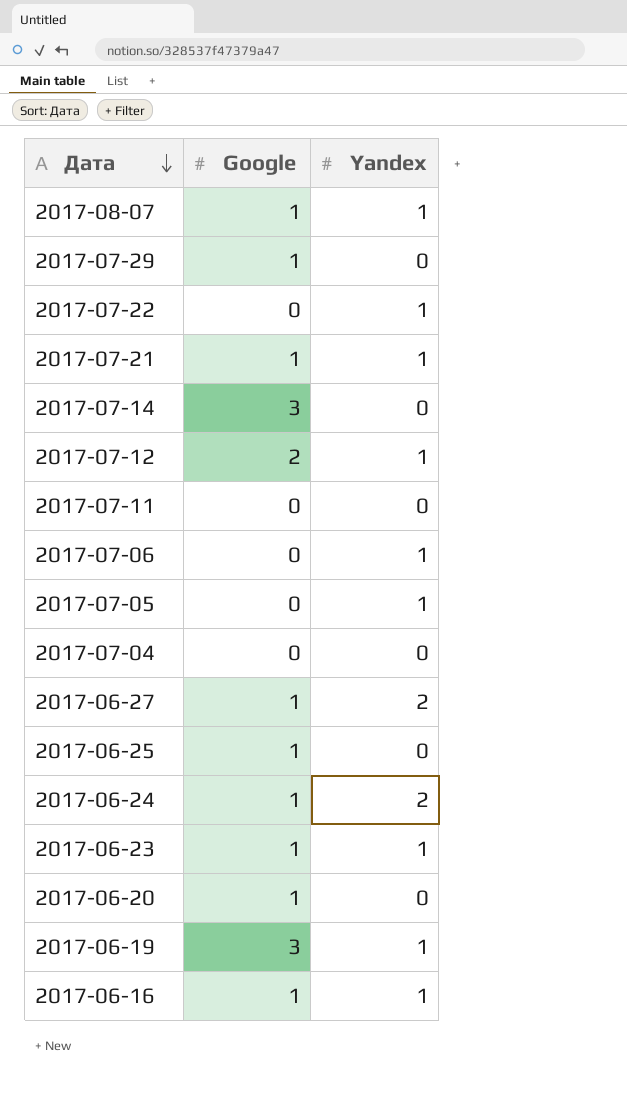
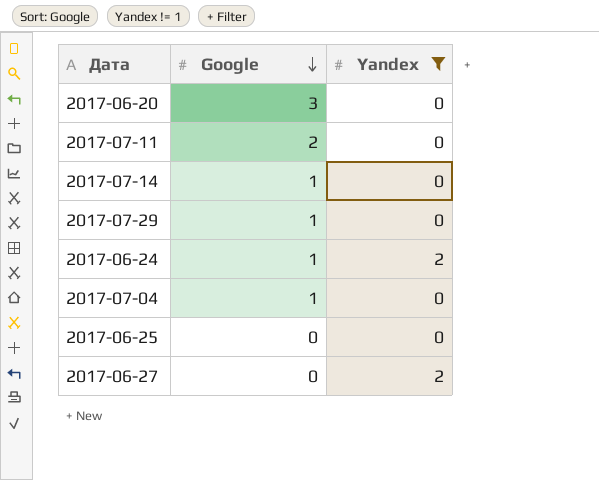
filter: none -> Yandex != 1
row order: Дата descending -> Google descending
2017-06-20 | Google: 1 -> 3
2017-07-11 | Google: 0 -> 2
2017-07-14 | Google: 3 -> 1
2017-07-04 | Google: 0 -> 1
2017-06-25 | Google: 1 -> 0
2017-06-27 | Google: 1 -> 0

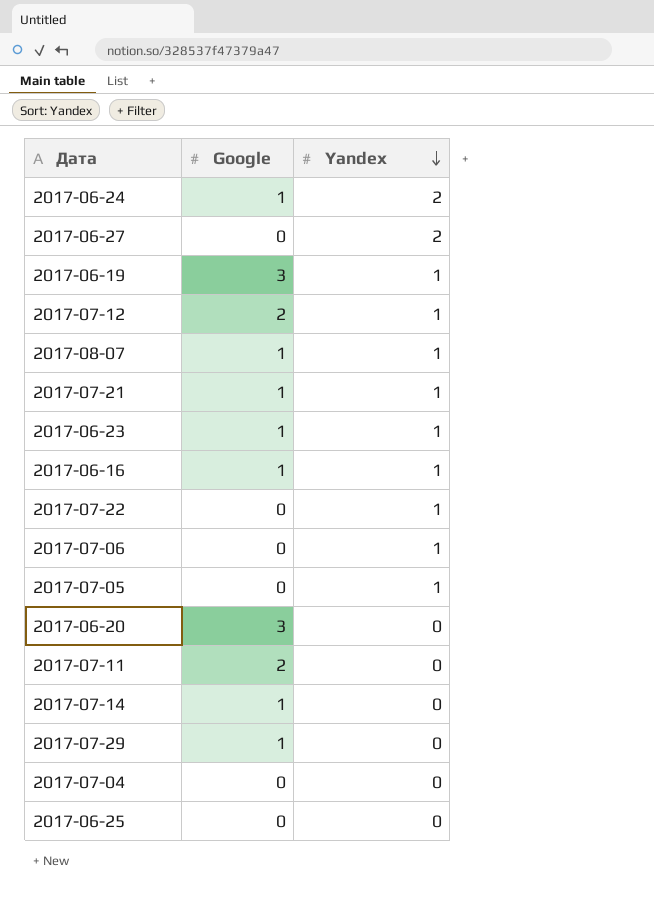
filter: Yandex != 1 -> none
row order: Google descending -> Yandex descending
2017-07-04 | Google: 1 -> 0

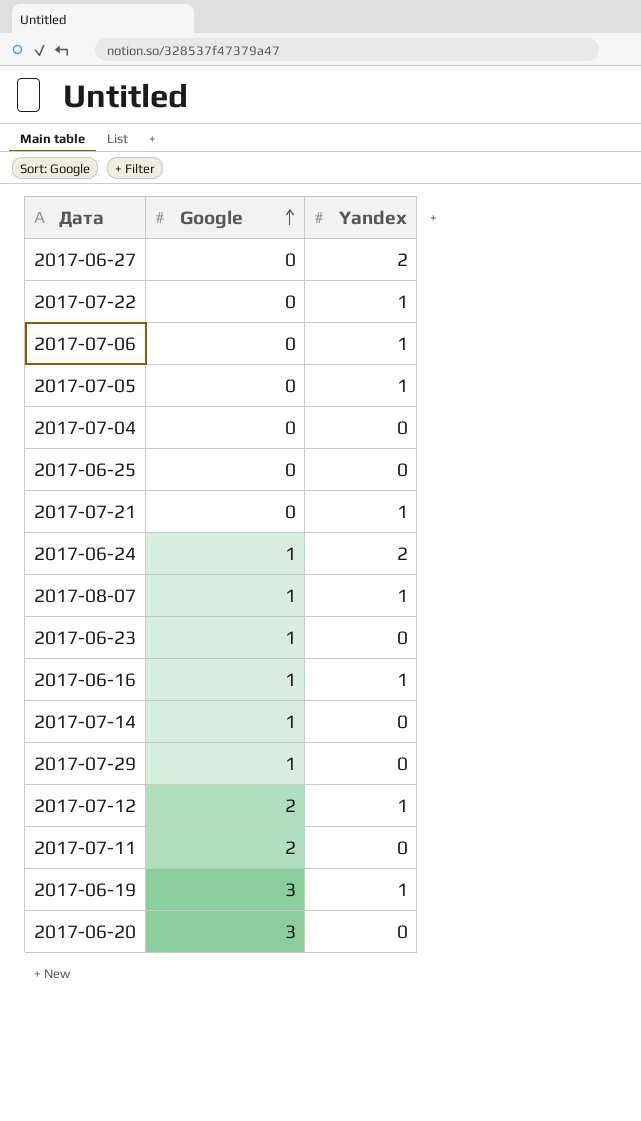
row order: Yandex descending -> Google ascending
2017-07-21 | Google: 1 -> 0
2017-06-23 | Yandex: 1 -> 0

